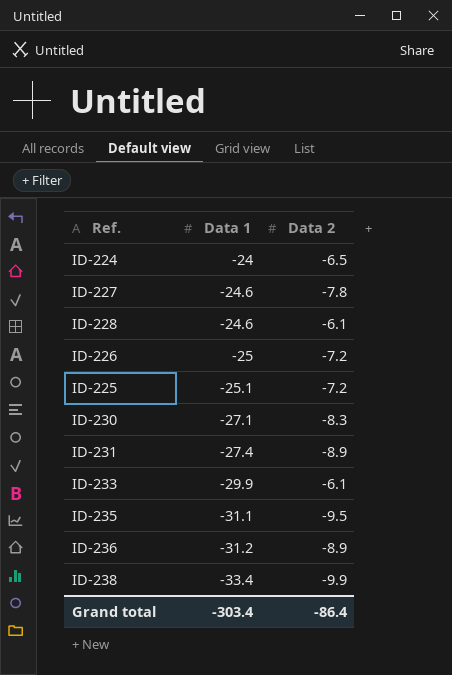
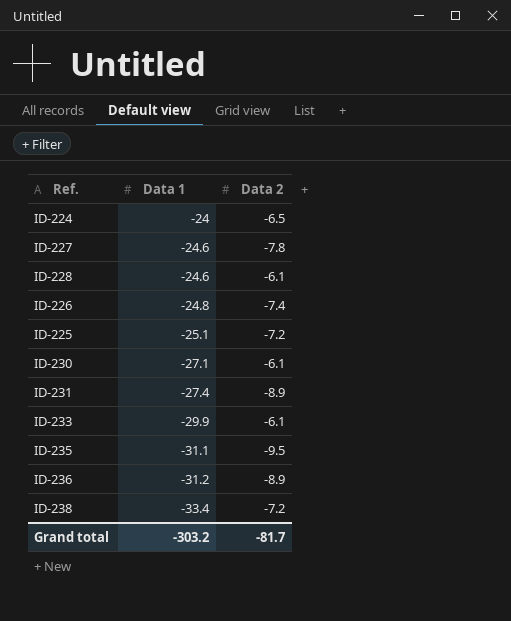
ID-226 | Data 1: -25 -> -24.8
ID-226 | Data 2: -7.2 -> -7.4
ID-230 | Data 2: -8.3 -> -6.1
ID-238 | Data 2: -9.9 -> -7.2
Grand total | Data 1: -303.4 -> -303.2
Grand total | Data 2: -86.4 -> -81.7

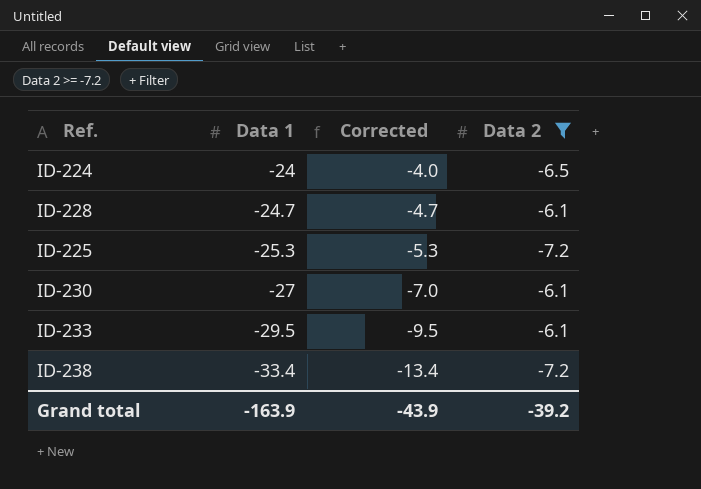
filter: none -> Data 2 >= -7.2
column Corrected | formula: none -> [Data 1] + 20
ID-228 | Data 1: -24.6 -> -24.7
ID-225 | Data 1: -25.1 -> -25.3
ID-230 | Data 1: -27.1 -> -27
ID-233 | Data 1: -29.9 -> -29.5
Grand total | Data 1: -303.2 -> -163.9
Grand total | Data 2: -81.7 -> -39.2

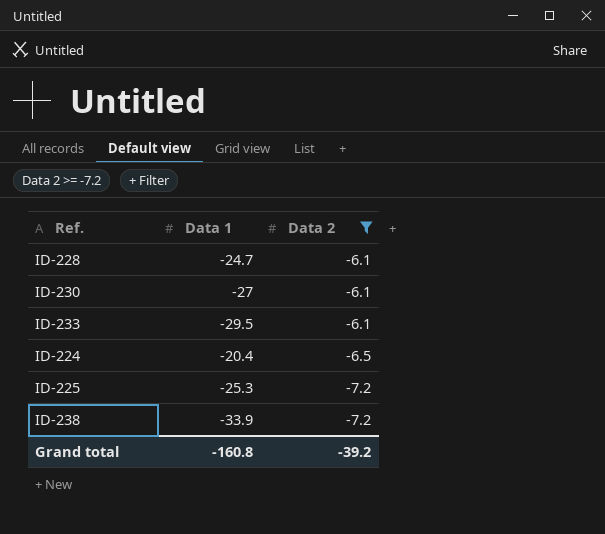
row order: Data 1 descending -> Data 2 descending
column Corrected | formula: [Data 1] + 20 -> none
ID-224 | Data 1: -24 -> -20.4
ID-238 | Data 1: -33.4 -> -33.9
Grand total | Data 1: -163.9 -> -160.8

